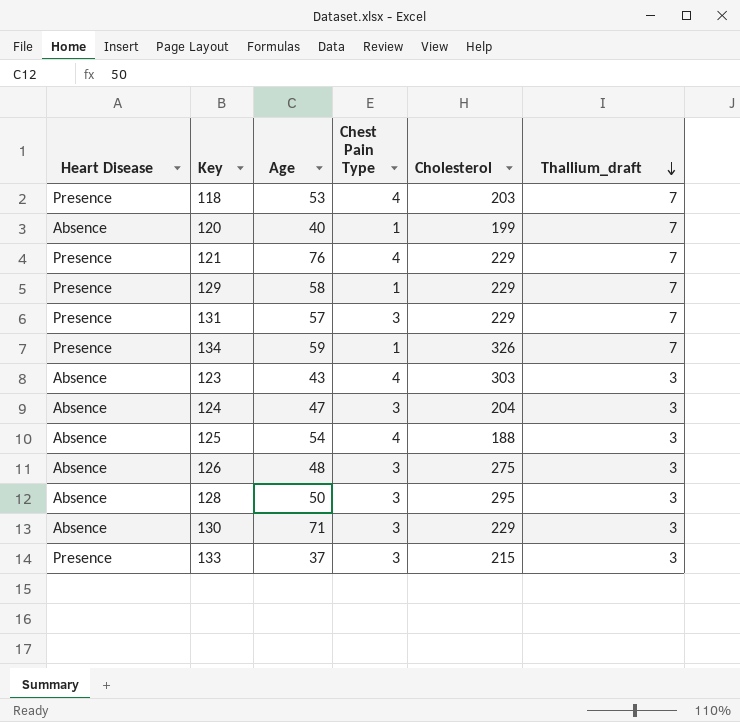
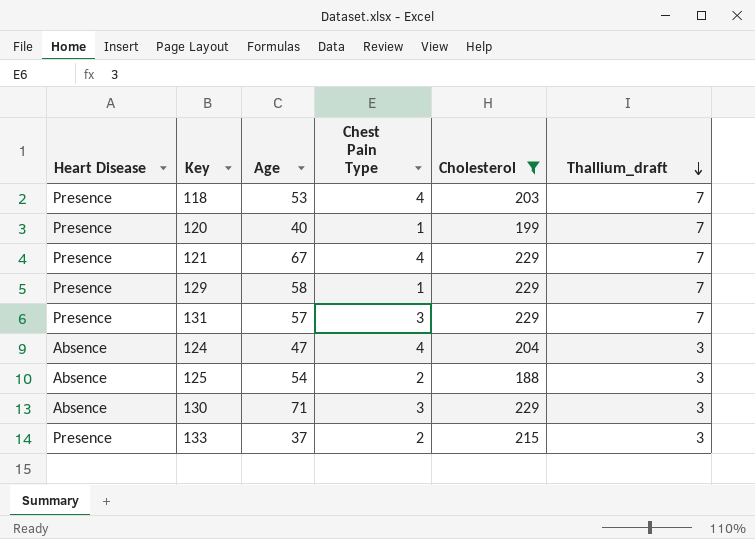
filter: none -> Cholesterol <= 229
120 | Heart Disease: Absence -> Presence
121 | Age: 76 -> 67
124 | Chest Pain Type: 3 -> 4
125 | Chest Pain Type: 4 -> 2
133 | Chest Pain Type: 3 -> 2

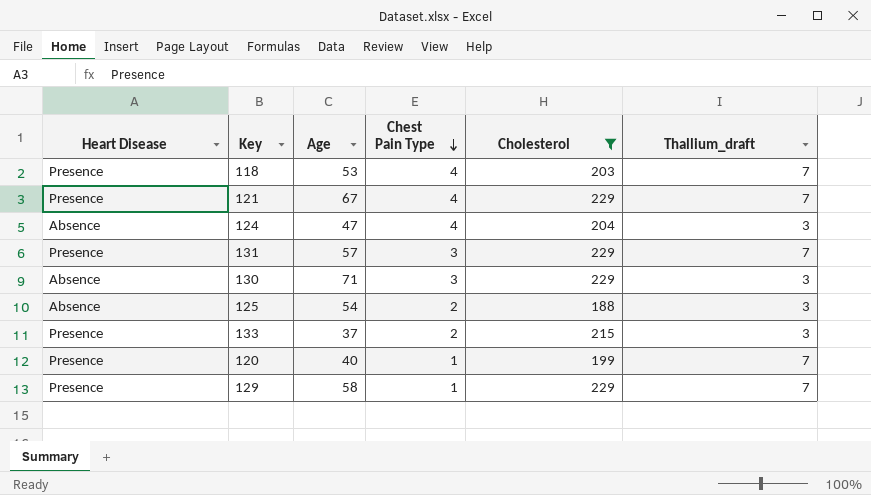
row order: Thallium_draft descending -> Chest Pain Type descending

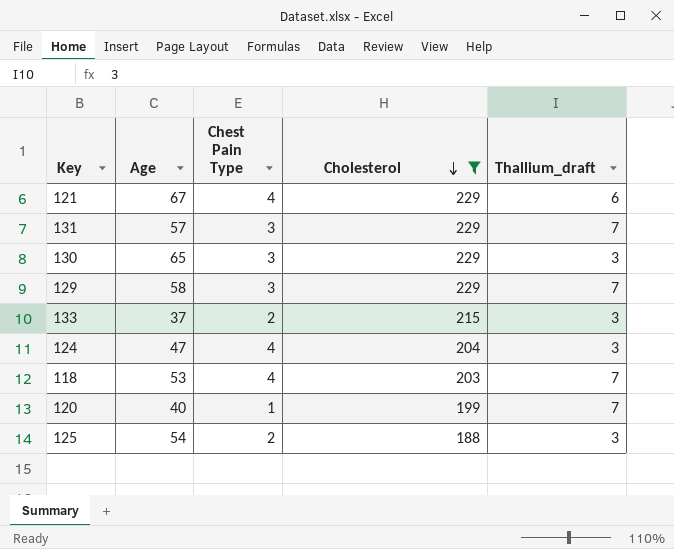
row order: Chest Pain Type descending -> Cholesterol descending
column Heart Disease | position: 1 -> none
121 | Thallium_draft: 7 -> 6
130 | Age: 71 -> 65
129 | Chest Pain Type: 1 -> 3

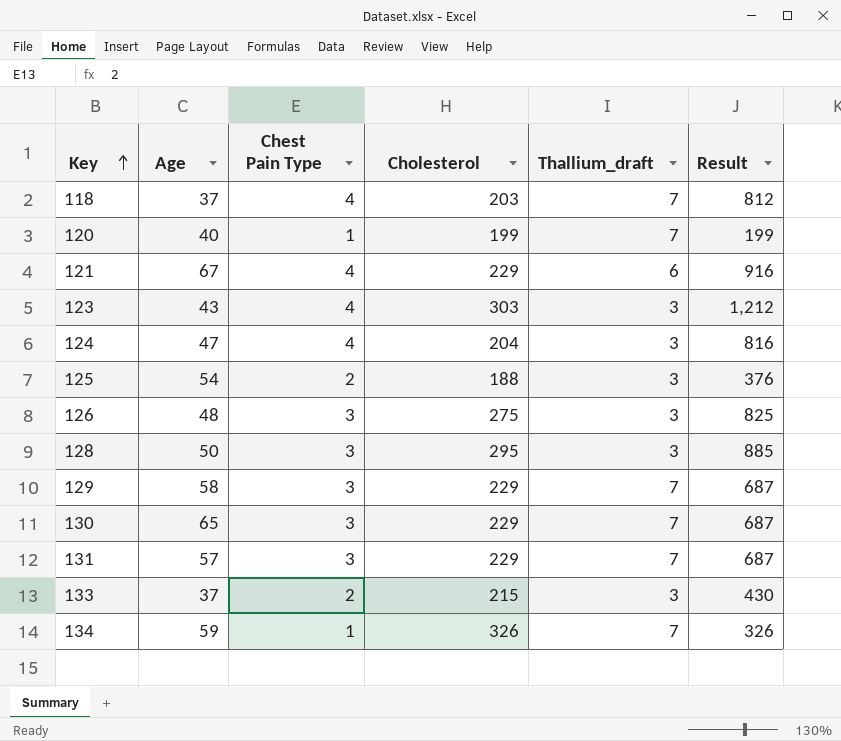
filter: Cholesterol <= 229 -> none
row order: Cholesterol descending -> Key ascending
column Result | formula: none -> [Chest Pain Type] * [Cholesterol]
118 | Age: 53 -> 37
130 | Thallium_draft: 3 -> 7

